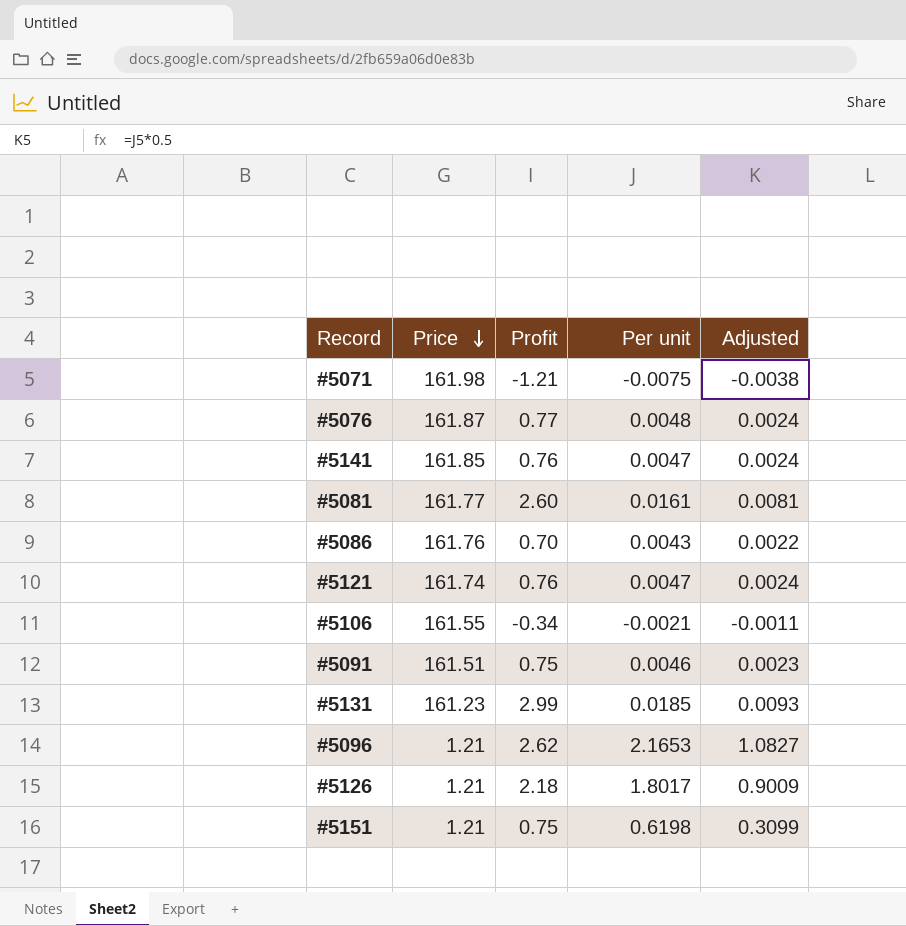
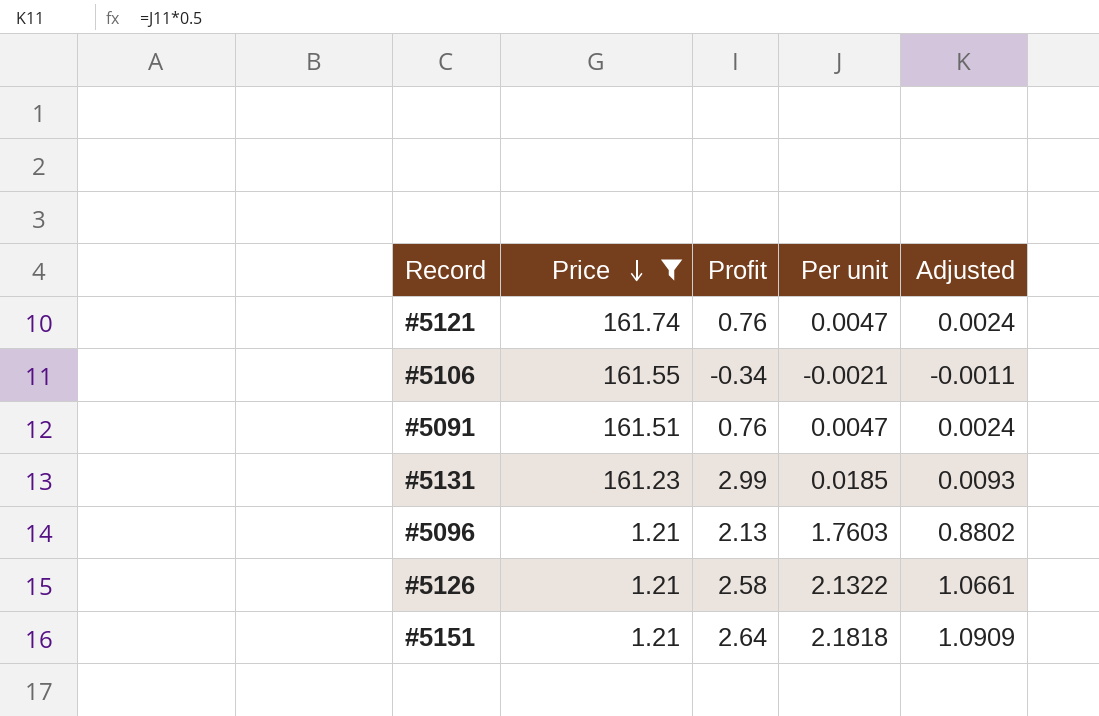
filter: none -> Price <= 161.74
#5091 | Profit: 0.75 -> 0.76
#5091 | Per unit: 0.0046 -> 0.0047
#5091 | Adjusted: 0.0023 -> 0.0024
#5096 | Profit: 2.62 -> 2.13
#5096 | Per unit: 2.1653 -> 1.7603
#5096 | Adjusted: 1.0827 -> 0.8802
#5126 | Profit: 2.18 -> 2.58
#5126 | Per unit: 1.8017 -> 2.1322
#5126 | Adjusted: 0.9009 -> 1.0661
#5151 | Profit: 0.75 -> 2.64
#5151 | Per unit: 0.6198 -> 2.1818
#5151 | Adjusted: 0.3099 -> 1.0909

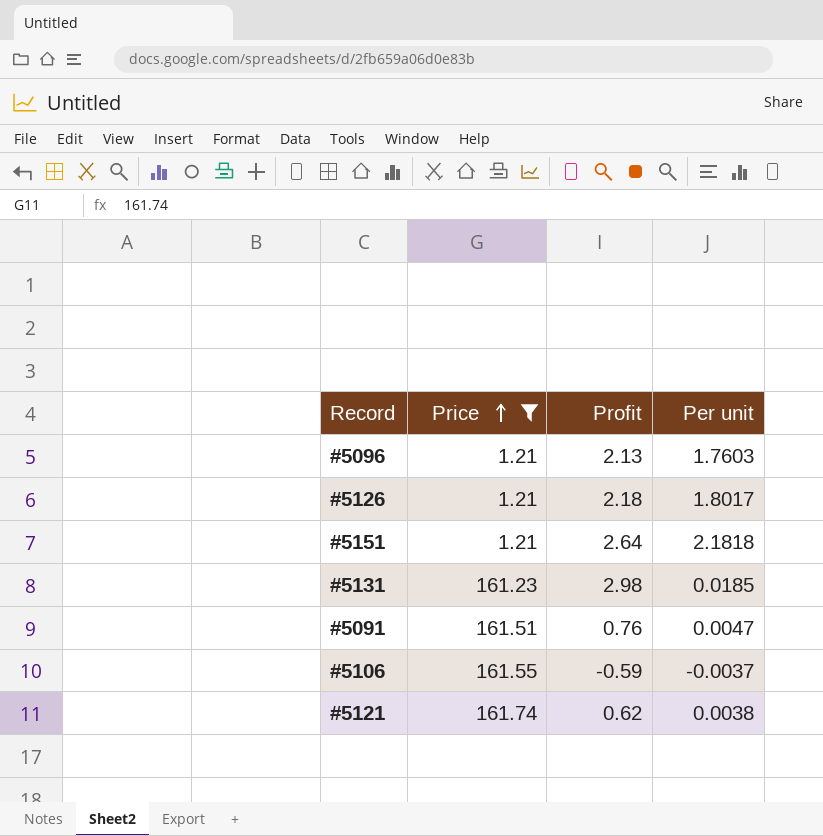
row order: Price descending -> Price ascending
column Adjusted | formula: [Per unit] * 0.5 -> none
#5126 | Profit: 2.58 -> 2.18
#5126 | Per unit: 2.1322 -> 1.8017
#5131 | Profit: 2.99 -> 2.98
#5106 | Profit: -0.34 -> -0.59
#5106 | Per unit: -0.0021 -> -0.0037
#5121 | Profit: 0.76 -> 0.62
#5121 | Per unit: 0.0047 -> 0.0038

